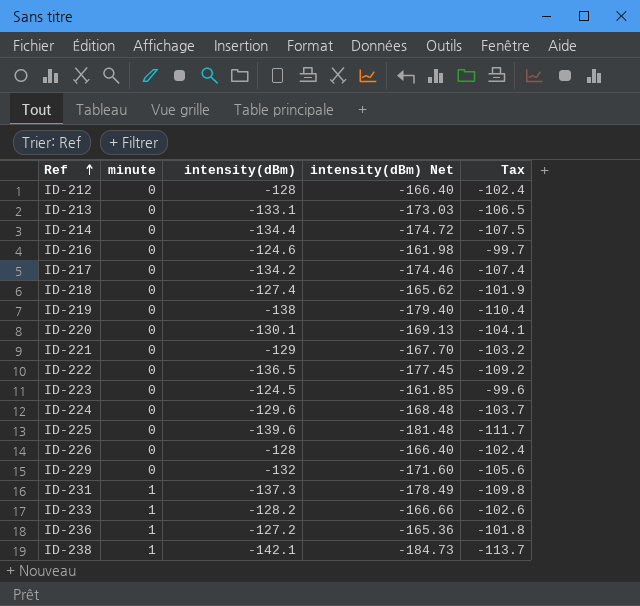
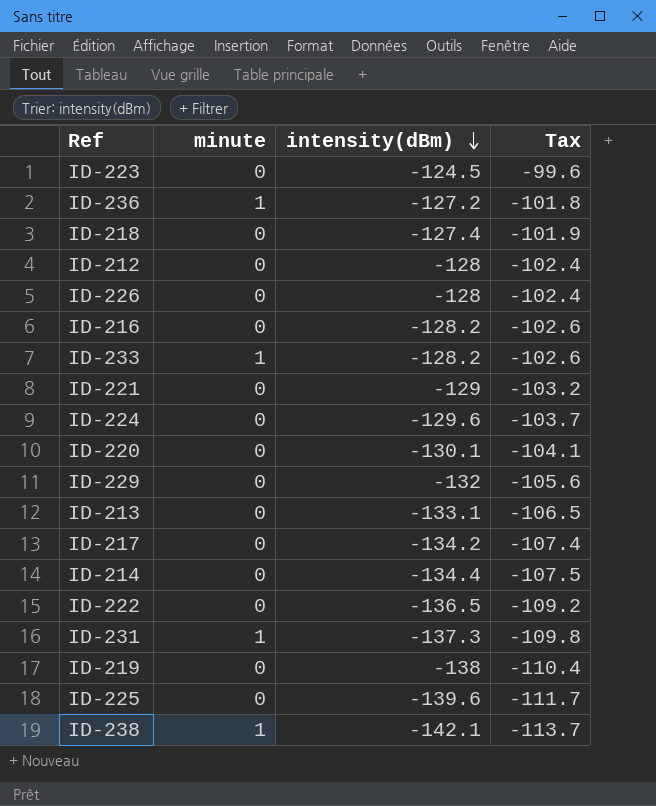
row order: Ref ascending -> intensity(dBm) descending
column intensity(dBm) Net | formula: [intensity(dBm)] * 1.3 -> none
ID-216 | intensity(dBm): -124.6 -> -128.2
ID-216 | Tax: -99.7 -> -102.6

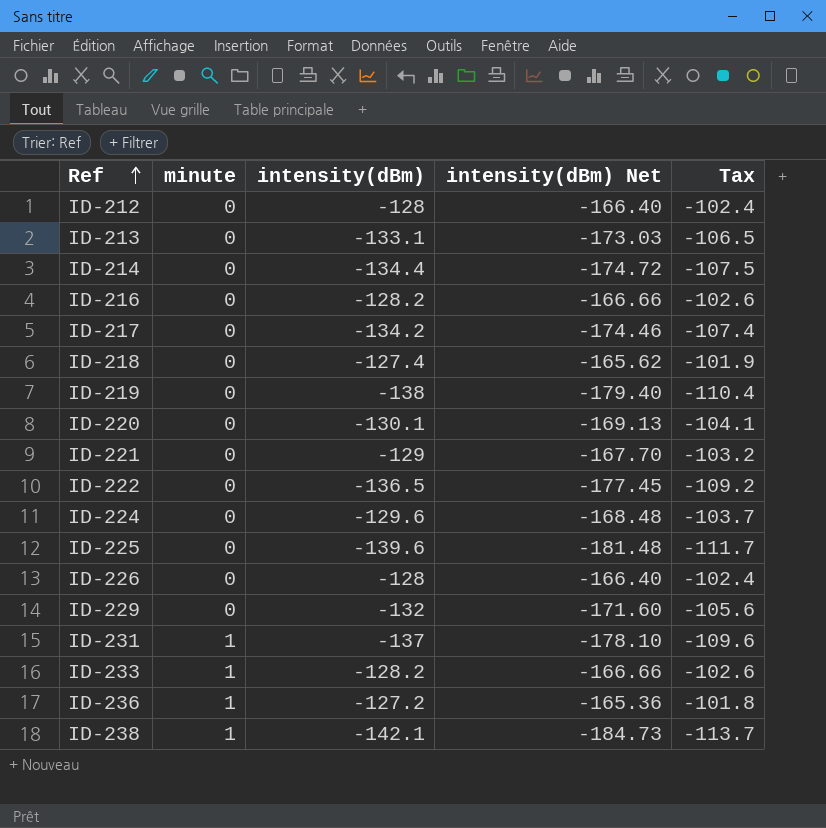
row order: intensity(dBm) descending -> Ref ascending
column intensity(dBm) Net | formula: none -> [intensity(dBm)] * 1.3
row ID-223: 0 | -124.5 | -99.6 -> none
ID-231 | intensity(dBm): -137.3 -> -137
ID-231 | Tax: -109.8 -> -109.6

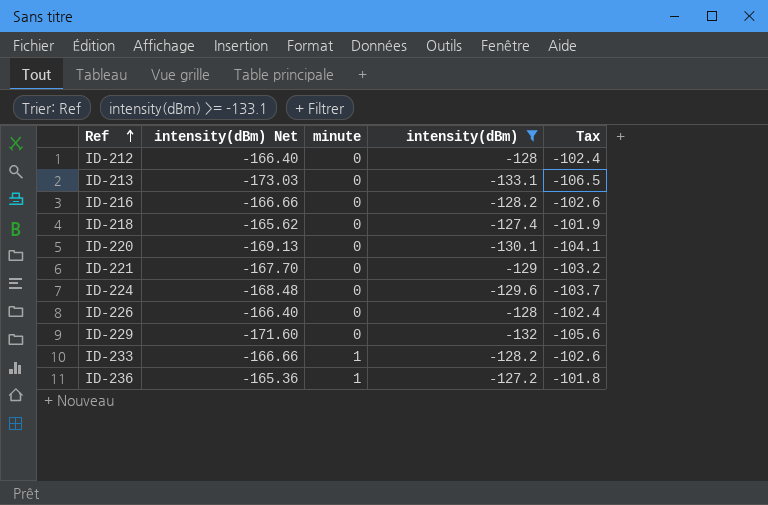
filter: none -> intensity(dBm) >= -133.1
column intensity(dBm) Net | position: 4 -> 2

